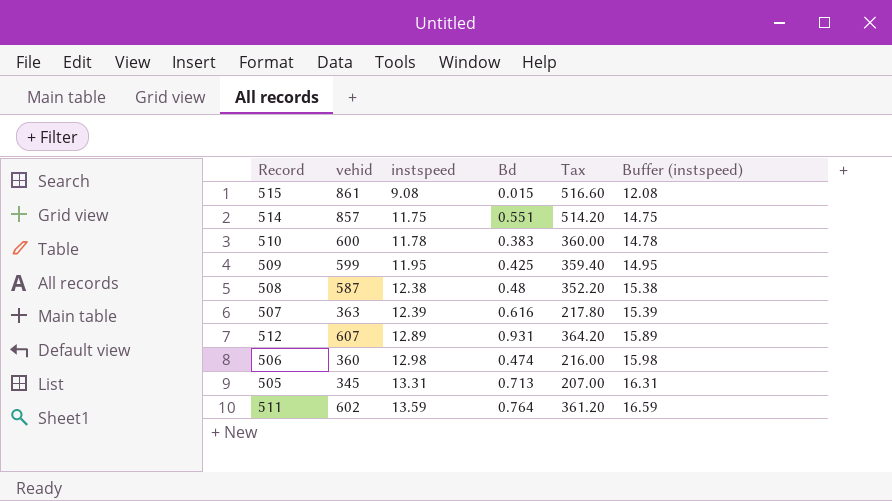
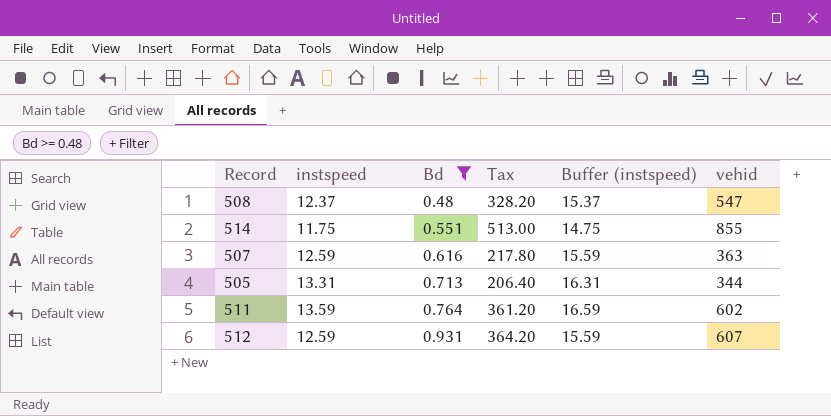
filter: none -> Bd >= 0.48
row order: instspeed ascending -> Bd ascending
column vehid | position: 2 -> 6
508 | instspeed: 12.38 -> 12.37
508 | Tax: 352.20 -> 328.20
508 | Buffer (instspeed): 15.38 -> 15.37
508 | vehid: 587 -> 547
514 | Tax: 514.20 -> 513.00
514 | vehid: 857 -> 855
507 | instspeed: 12.39 -> 12.59
507 | Buffer (instspeed): 15.39 -> 15.59
505 | Tax: 207.00 -> 206.40
505 | vehid: 345 -> 344
512 | instspeed: 12.89 -> 12.59
512 | Buffer (instspeed): 15.89 -> 15.59

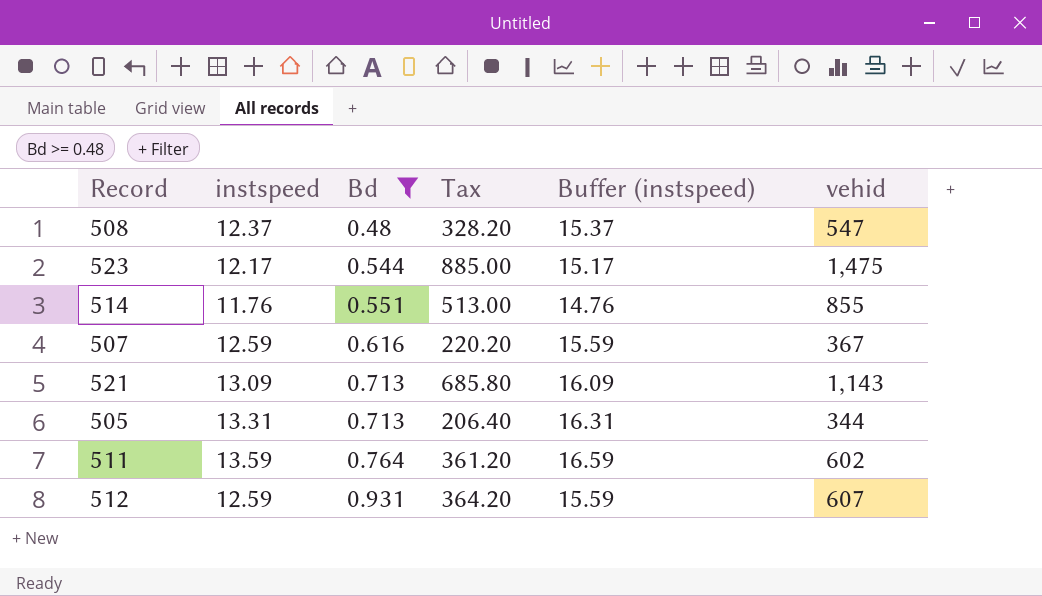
row 523: none -> 12.17 | 0.544 | 885.00 | 15.17 | 1,475
514 | instspeed: 11.75 -> 11.76
514 | Buffer (instspeed): 14.75 -> 14.76
507 | Tax: 217.80 -> 220.20
507 | vehid: 363 -> 367
row 521: none -> 13.09 | 0.713 | 685.80 | 16.09 | 1,143

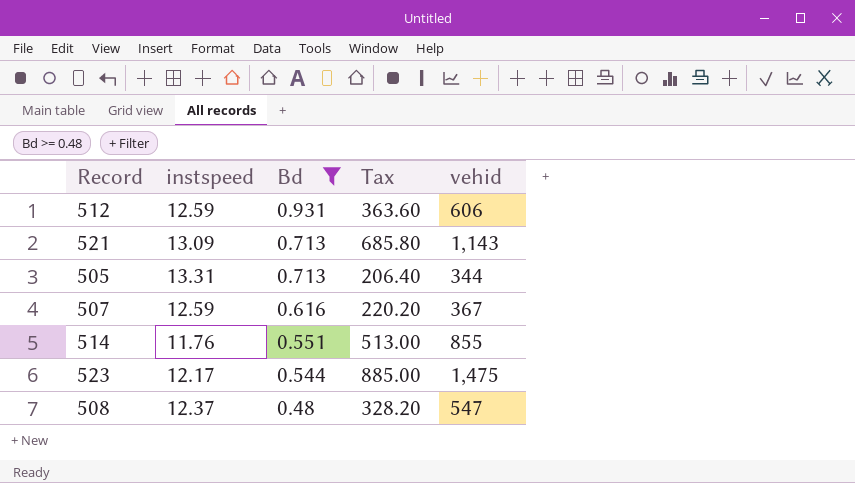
row order: Bd ascending -> Bd descending
column Buffer (instspeed) | formula: [instspeed] + 3 -> none
row 511: 13.59 | 0.764 | 361.20 | 16.59 | 602 -> none
512 | Tax: 364.20 -> 363.60
512 | vehid: 607 -> 606

